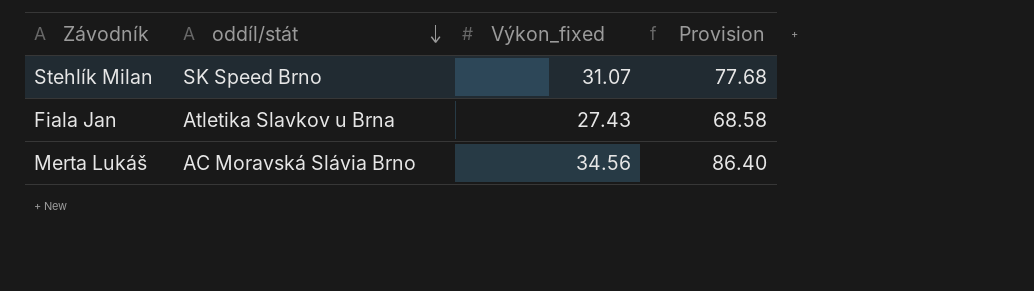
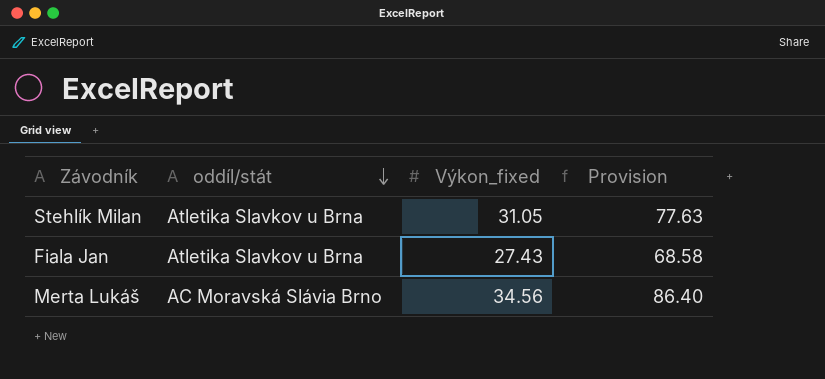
Stehlík Milan | oddíl/stát: SK Speed Brno -> Atletika Slavkov u Brna
Stehlík Milan | Výkon_fixed: 31.07 -> 31.05
Stehlík Milan | Provision: 77.68 -> 77.63

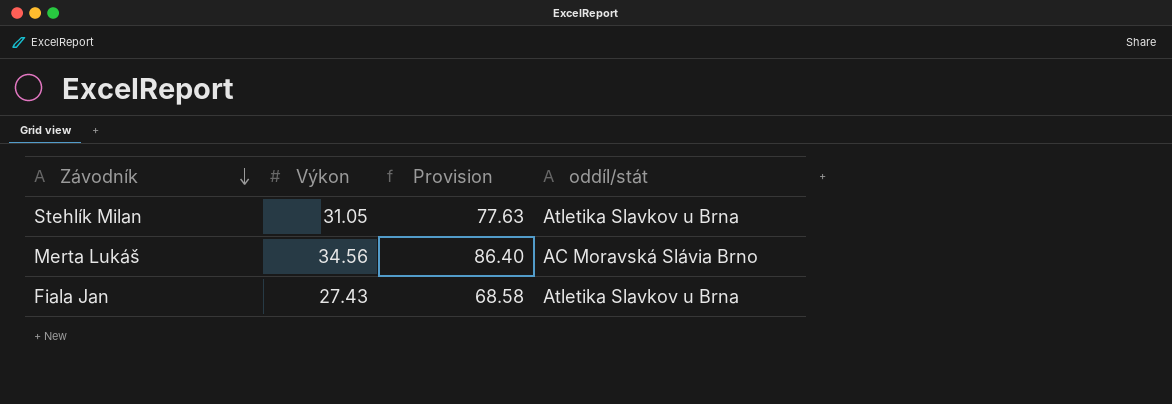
row order: oddíl/stát descending -> Závodník descending
column name: Výkon_fixed -> Výkon
column oddíl/stát | position: 2 -> 4

